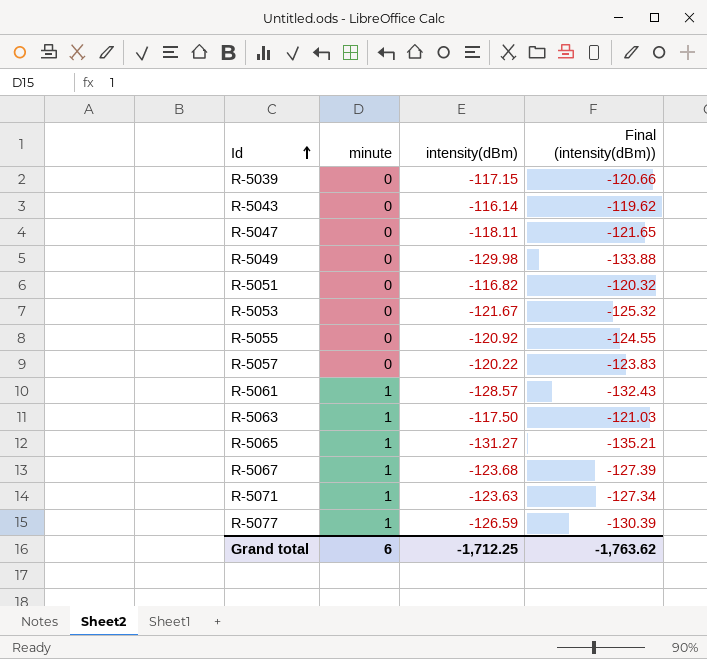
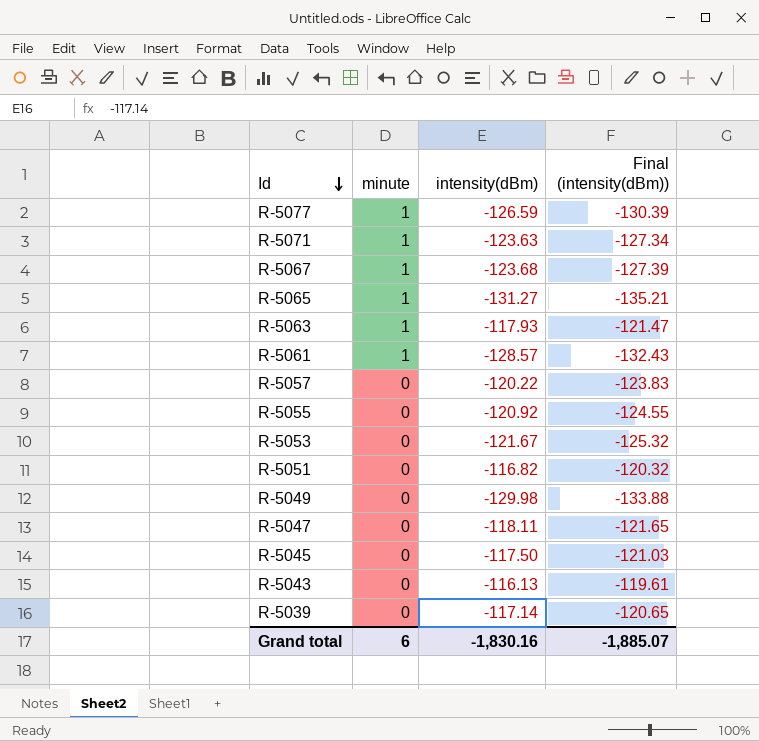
row order: Id ascending -> Id descending
R-5063 | intensity(dBm): -117.50 -> -117.93
R-5063 | Final (intensity(dBm)): -121.03 -> -121.47
row R-5045: none -> 0 | -117.50 | -121.03
R-5043 | intensity(dBm): -116.14 -> -116.13
R-5043 | Final (intensity(dBm)): -119.62 -> -119.61
R-5039 | intensity(dBm): -117.15 -> -117.14
R-5039 | Final (intensity(dBm)): -120.66 -> -120.65
Grand total | intensity(dBm): -1,712.25 -> -1,830.16
Grand total | Final (intensity(dBm)): -1,763.62 -> -1,885.07

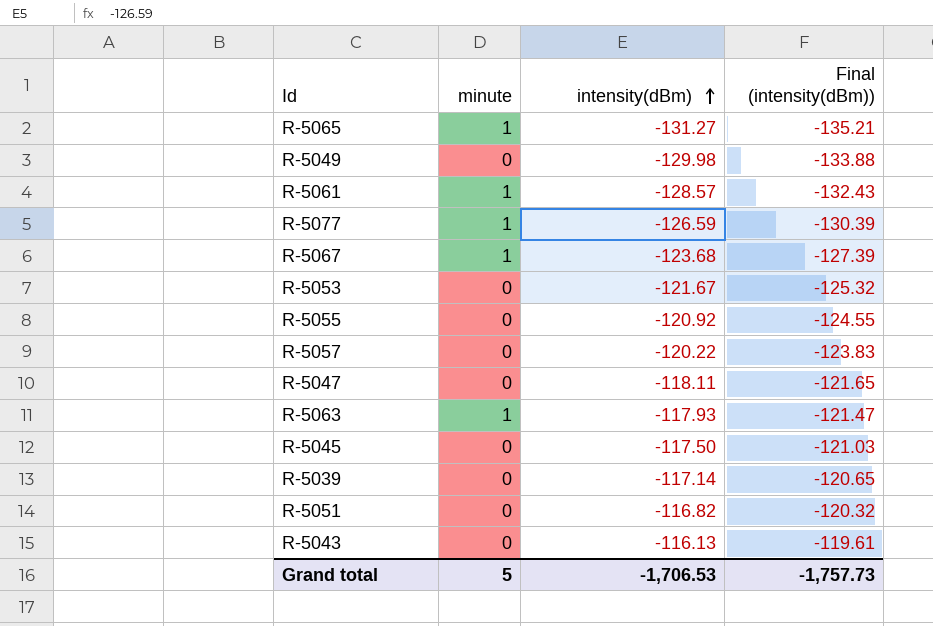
row order: Id descending -> intensity(dBm) ascending
row R-5071: 1 | -123.63 | -127.34 -> none
Grand total | minute: 6 -> 5
Grand total | intensity(dBm): -1,830.16 -> -1,706.53
Grand total | Final (intensity(dBm)): -1,885.07 -> -1,757.73

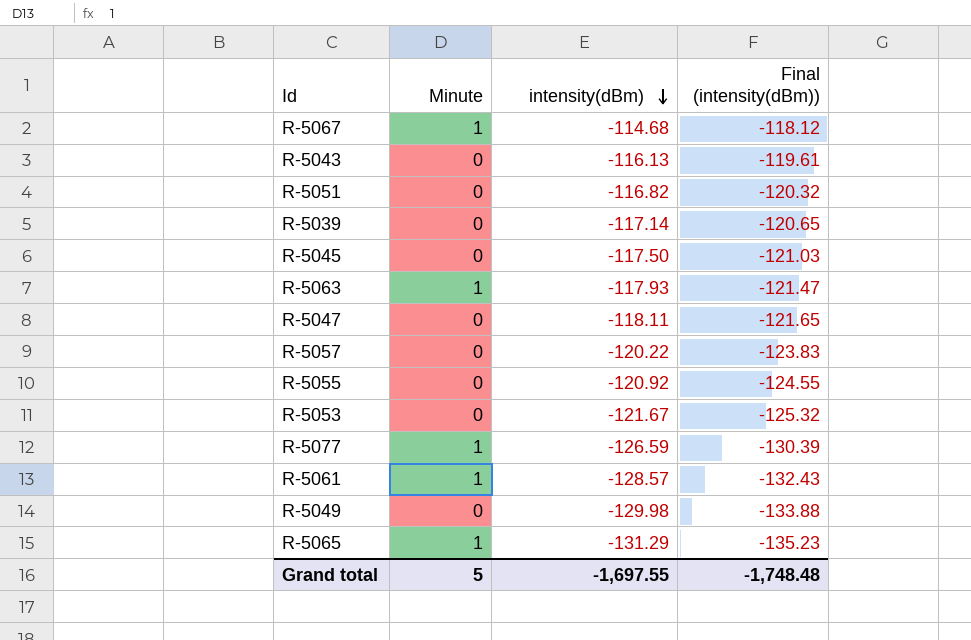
row order: intensity(dBm) ascending -> intensity(dBm) descending
column name: minute -> Minute
R-5067 | intensity(dBm): -123.68 -> -114.68
R-5067 | Final (intensity(dBm)): -127.39 -> -118.12
R-5065 | intensity(dBm): -131.27 -> -131.29
R-5065 | Final (intensity(dBm)): -135.21 -> -135.23
Grand total | intensity(dBm): -1,706.53 -> -1,697.55
Grand total | Final (intensity(dBm)): -1,757.73 -> -1,748.48

